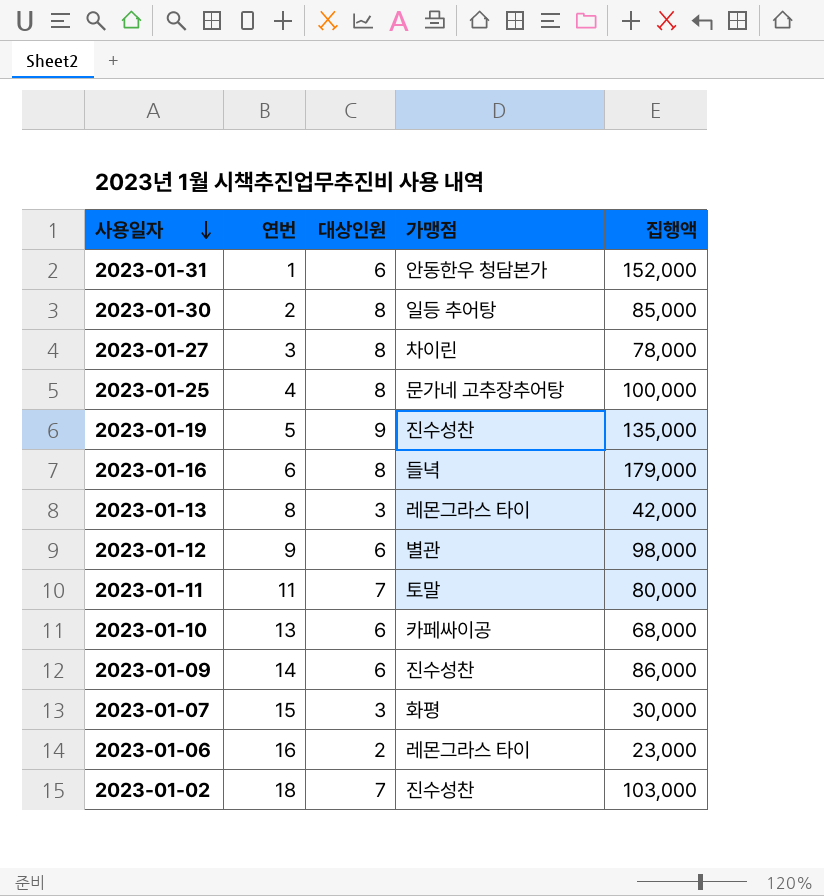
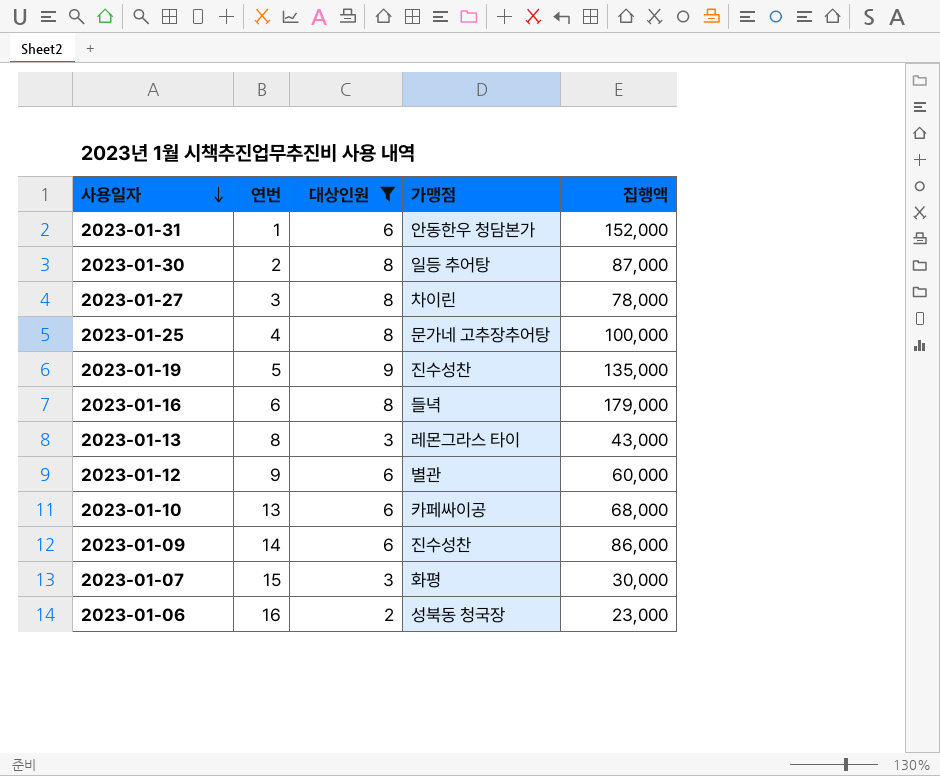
filter: none -> 대상인원 != 7
2023-01-30 | 집행액: 85,000 -> 87,000
2023-01-13 | 집행액: 42,000 -> 43,000
2023-01-12 | 집행액: 98,000 -> 60,000
2023-01-06 | 가맹점: 레몬그라스 타이 -> 성북동 청국장

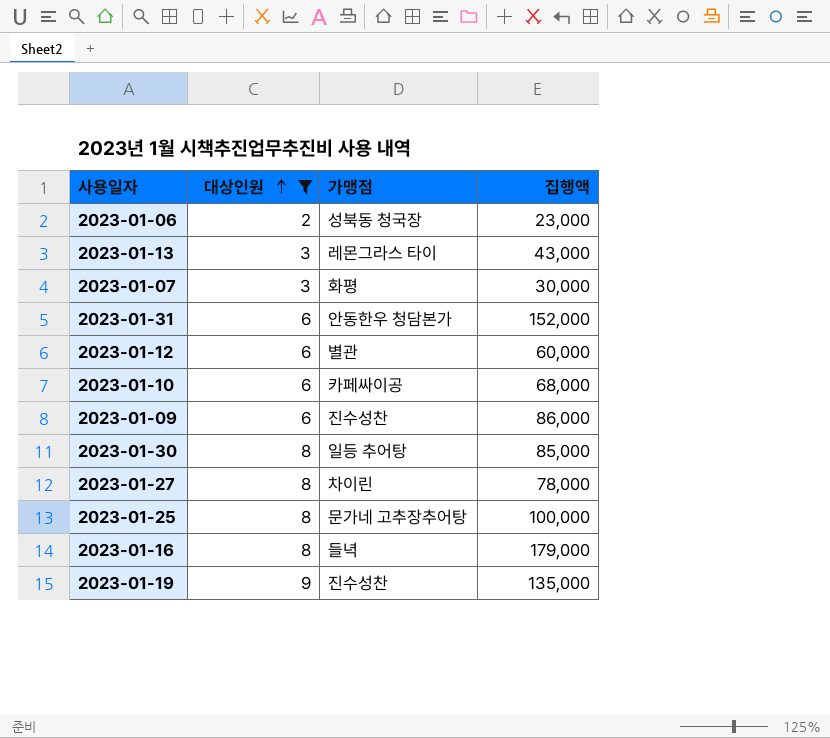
row order: 사용일자 descending -> 대상인원 ascending
column 연번 | position: 2 -> none
2023-01-30 | 집행액: 87,000 -> 85,000

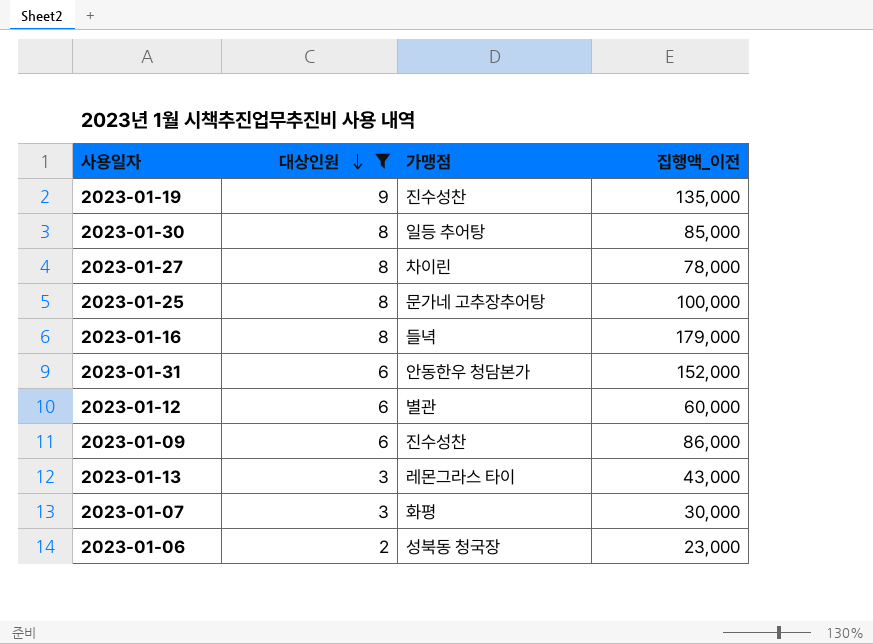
row order: 대상인원 ascending -> 대상인원 descending
column name: 집행액 -> 집행액_이전
row 2023-01-10: 6 | 카페싸이공 | 68,000 -> none

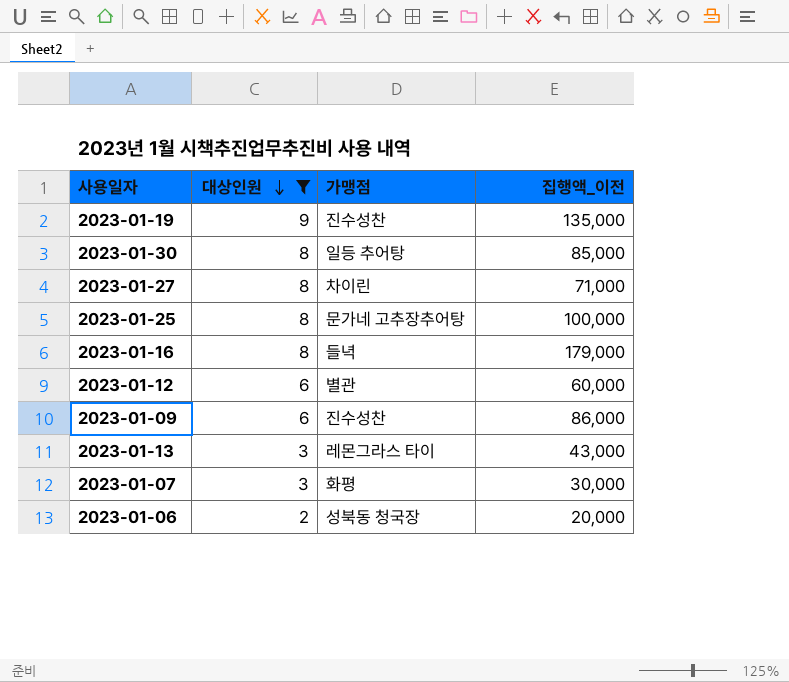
row 2023-01-31: 6 | 안동한우 청담본가 | 152,000 -> none
2023-01-27 | 집행액_이전: 78,000 -> 71,000
2023-01-06 | 집행액_이전: 23,000 -> 20,000

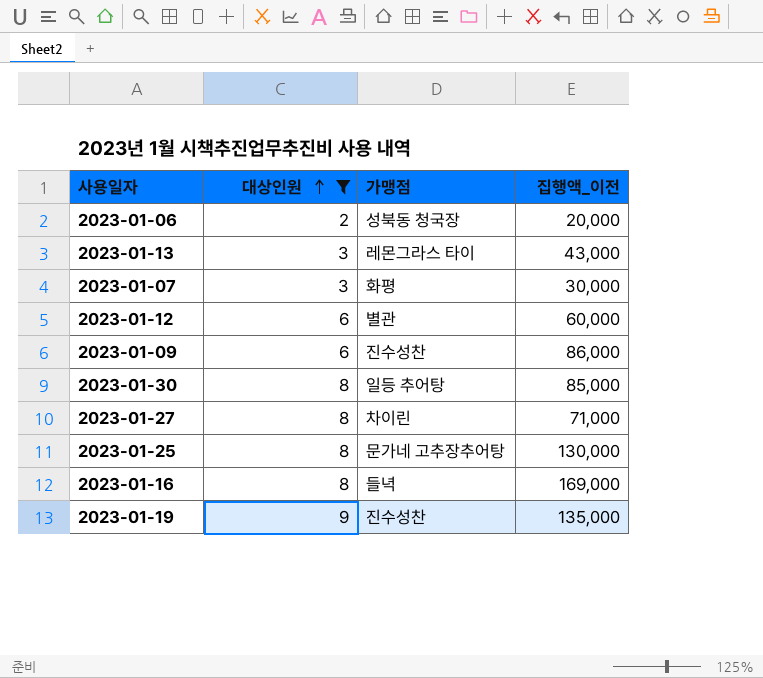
row order: 대상인원 descending -> 대상인원 ascending
2023-01-25 | 집행액_이전: 100,000 -> 130,000
2023-01-16 | 집행액_이전: 179,000 -> 169,000

